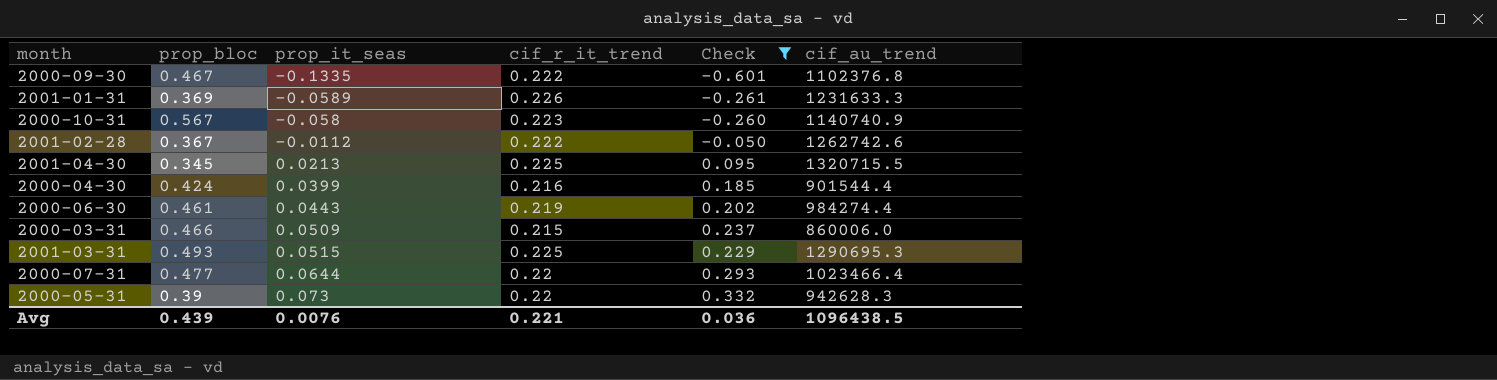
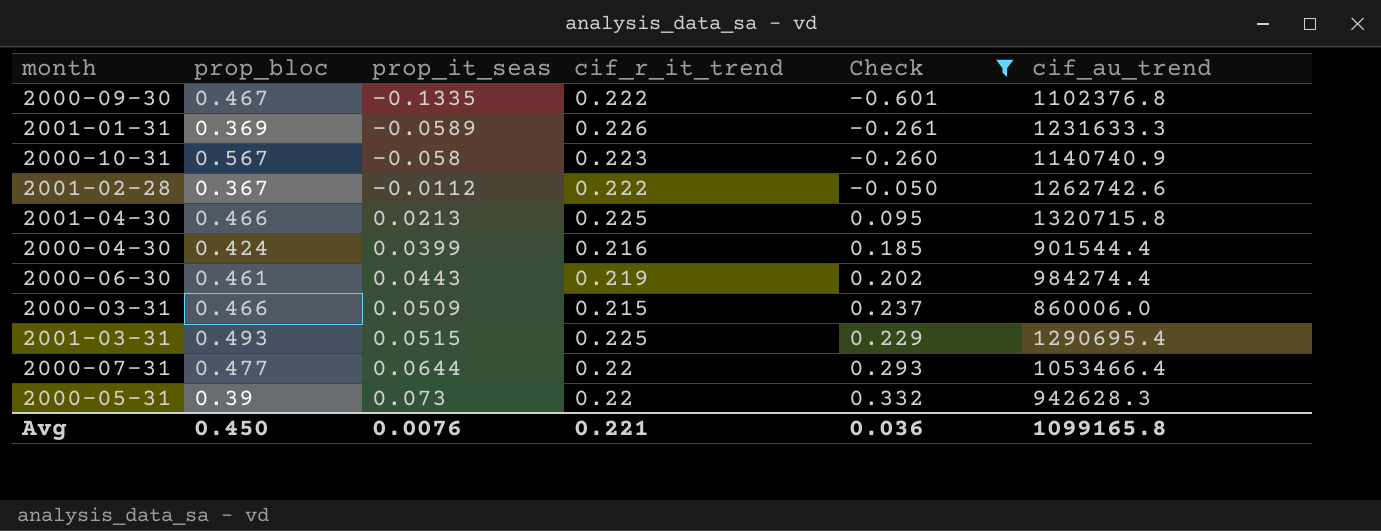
2001-04-30 | prop_bloc: 0.345 -> 0.466
2001-04-30 | cif_au_trend: 1320715.5 -> 1320715.8
2001-03-31 | cif_au_trend: 1290695.3 -> 1290695.4
2000-07-31 | cif_au_trend: 1023466.4 -> 1053466.4
Avg | prop_bloc: 0.439 -> 0.450
Avg | cif_au_trend: 1096438.5 -> 1099165.8

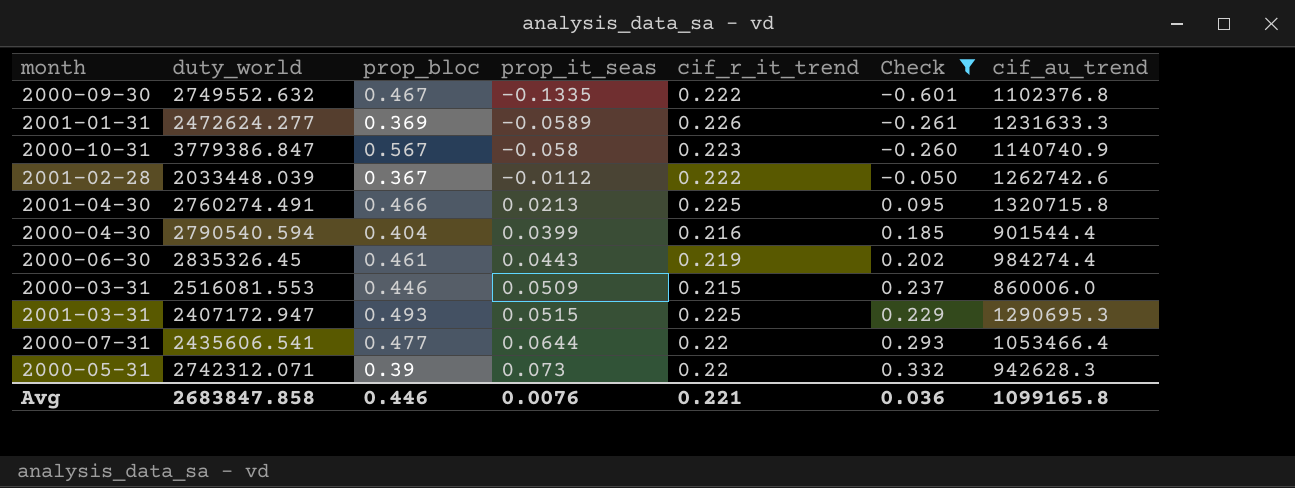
column duty_world | position: none -> 2
2000-04-30 | prop_bloc: 0.424 -> 0.404
2000-03-31 | prop_bloc: 0.466 -> 0.446
2001-03-31 | cif_au_trend: 1290695.4 -> 1290695.3
Avg | prop_bloc: 0.450 -> 0.446

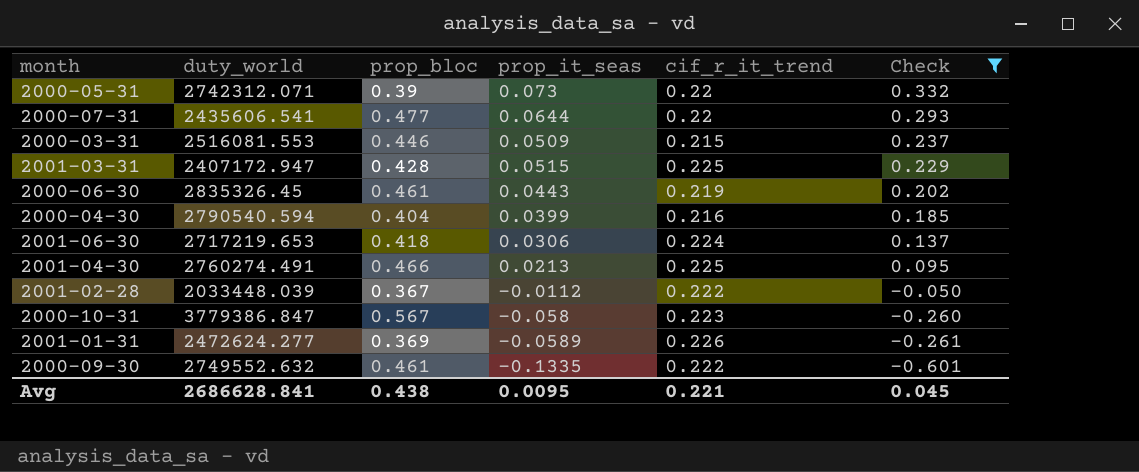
row order: prop_it_seas ascending -> Check descending
column cif_au_trend | position: 7 -> none
2001-03-31 | prop_bloc: 0.493 -> 0.428
row 2001-06-30: none -> 2717219.653 | 0.418 | 0.0306 | 0.224 | 0.137
2000-09-30 | prop_bloc: 0.467 -> 0.461
Avg | duty_world: 2683847.858 -> 2686628.841
Avg | prop_bloc: 0.446 -> 0.438
Avg | prop_it_seas: 0.0076 -> 0.0095
Avg | Check: 0.036 -> 0.045

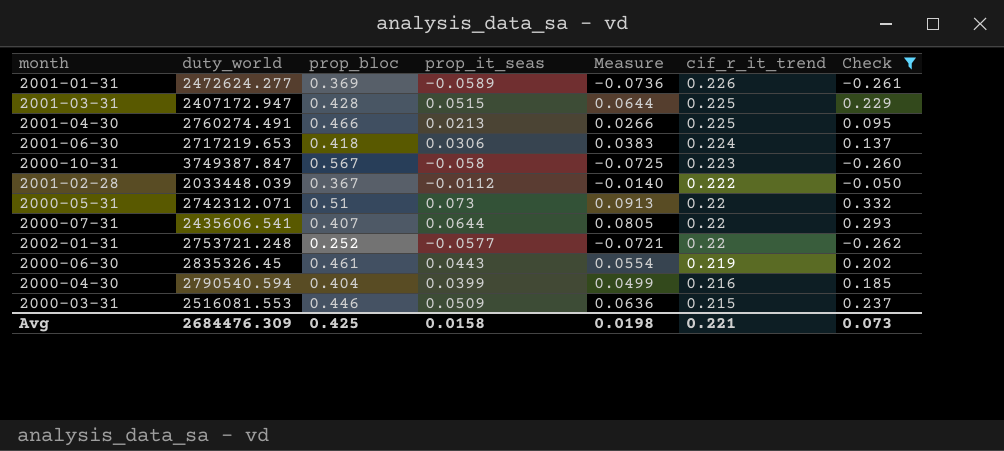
row order: Check descending -> cif_r_it_trend descending
column Measure | formula: none -> [prop_it_seas] * 1.25
row 2000-09-30: 2749552.632 | 0.461 | -0.1335 | 0.222 | -0.601 -> none
2000-10-31 | duty_world: 3779386.847 -> 3749387.847
2000-05-31 | prop_bloc: 0.39 -> 0.51
2000-07-31 | prop_bloc: 0.477 -> 0.407
row 2002-01-31: none -> 2753721.248 | 0.252 | -0.0577 | -0.0721 | 0.22 | -0.262
Avg | duty_world: 2686628.841 -> 2684476.309
Avg | prop_bloc: 0.438 -> 0.425
Avg | prop_it_seas: 0.0095 -> 0.0158
Avg | Check: 0.045 -> 0.073

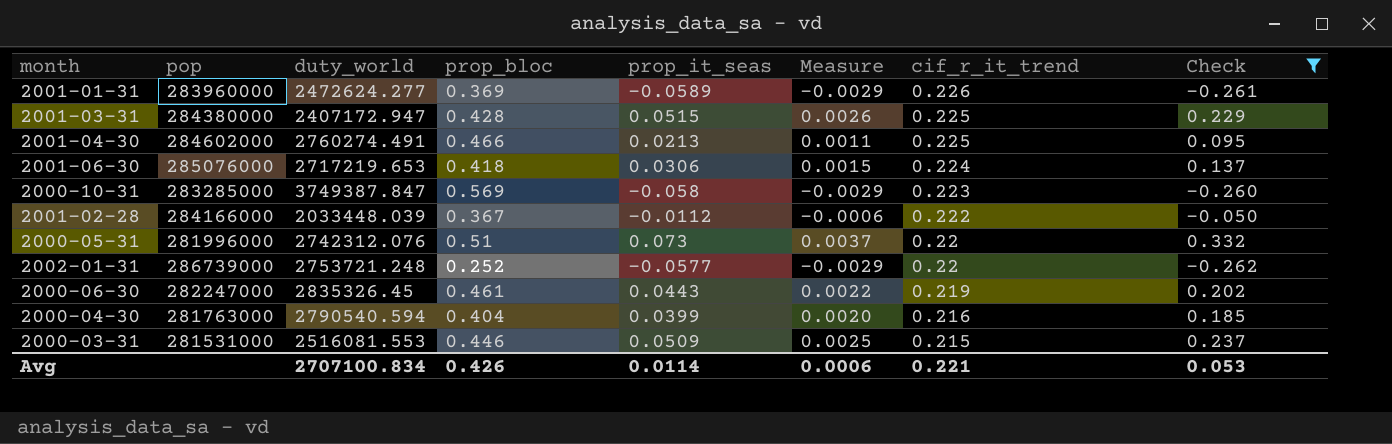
column pop | position: none -> 2
column Measure | formula: [prop_it_seas] * 1.25 -> [prop_it_seas] * 0.05
row 2000-07-31: 2435606.541 | 0.407 | 0.0644 | 0.0805 | 0.22 | 0.293 -> none
2000-10-31 | prop_bloc: 0.567 -> 0.569
2000-05-31 | duty_world: 2742312.071 -> 2742312.076
Avg | duty_world: 2684476.309 -> 2707100.834
Avg | prop_bloc: 0.425 -> 0.426
Avg | prop_it_seas: 0.0158 -> 0.0114
Avg | Measure: 0.0198 -> 0.0006
Avg | Check: 0.073 -> 0.053

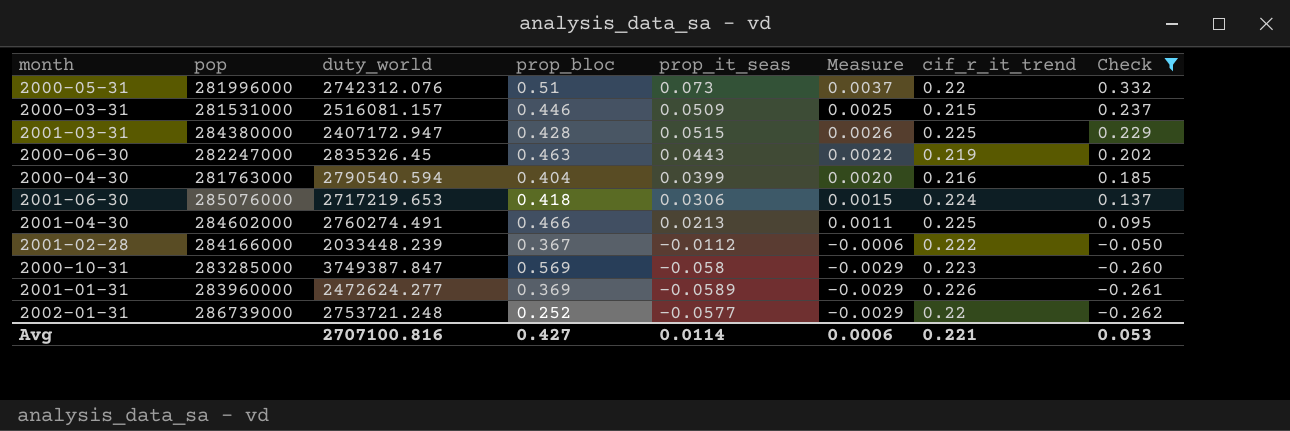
row order: cif_r_it_trend descending -> Check descending
2000-03-31 | duty_world: 2516081.553 -> 2516081.157
2000-06-30 | prop_bloc: 0.461 -> 0.463
2001-02-28 | duty_world: 2033448.039 -> 2033448.239
Avg | duty_world: 2707100.834 -> 2707100.816
Avg | prop_bloc: 0.426 -> 0.427

